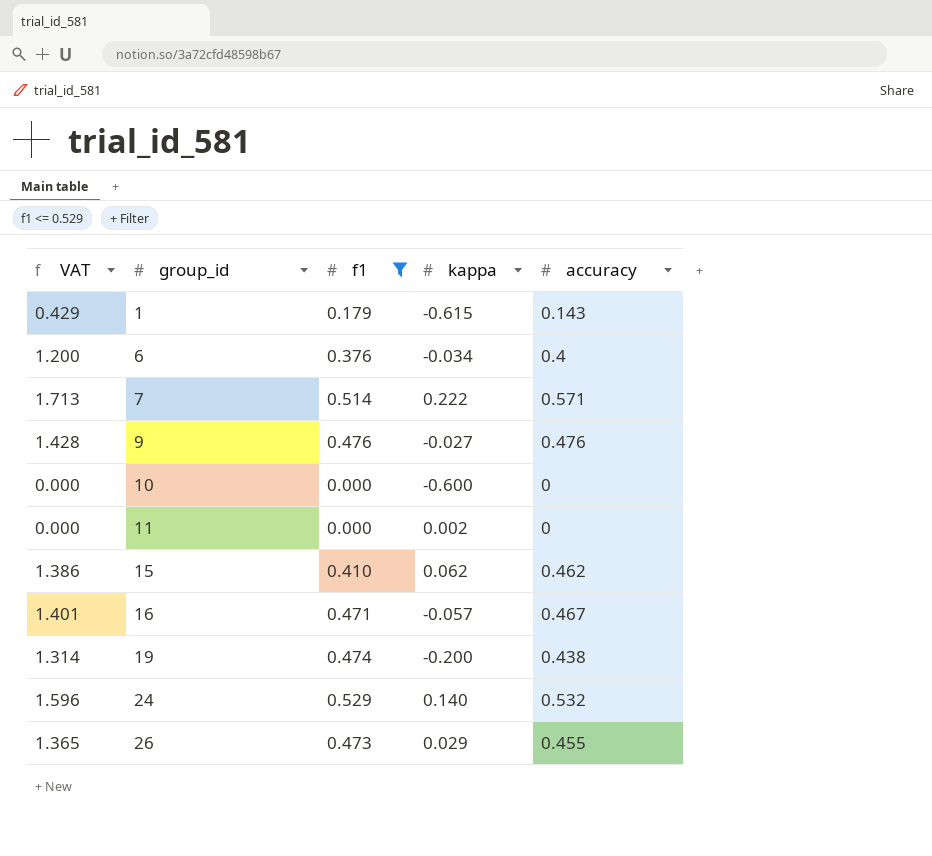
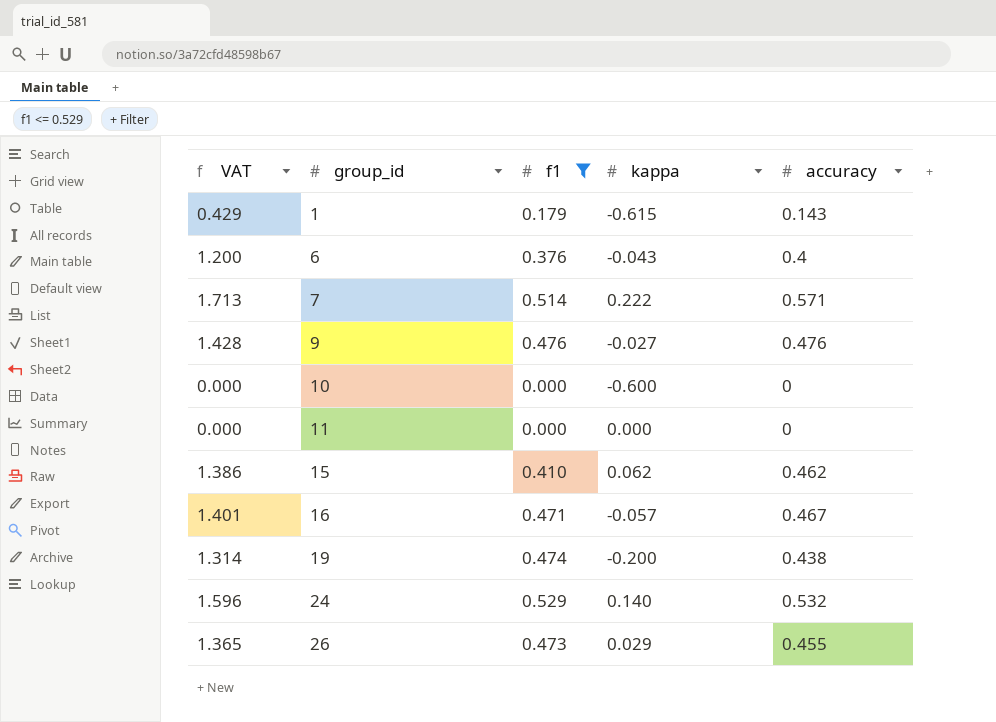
6 | kappa: -0.034 -> -0.043
11 | kappa: 0.002 -> 0.000

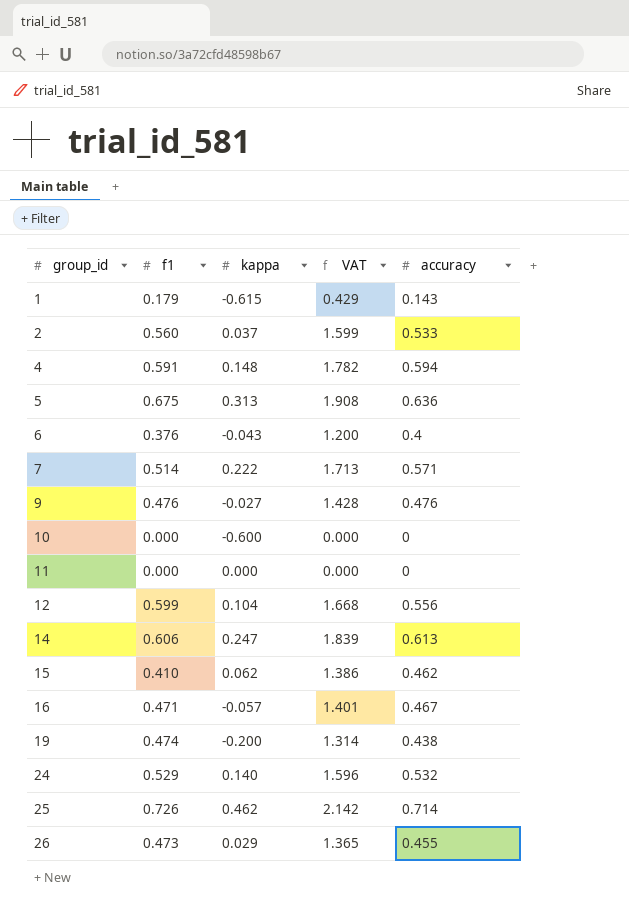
filter: f1 <= 0.529 -> none
column VAT | position: 1 -> 4

